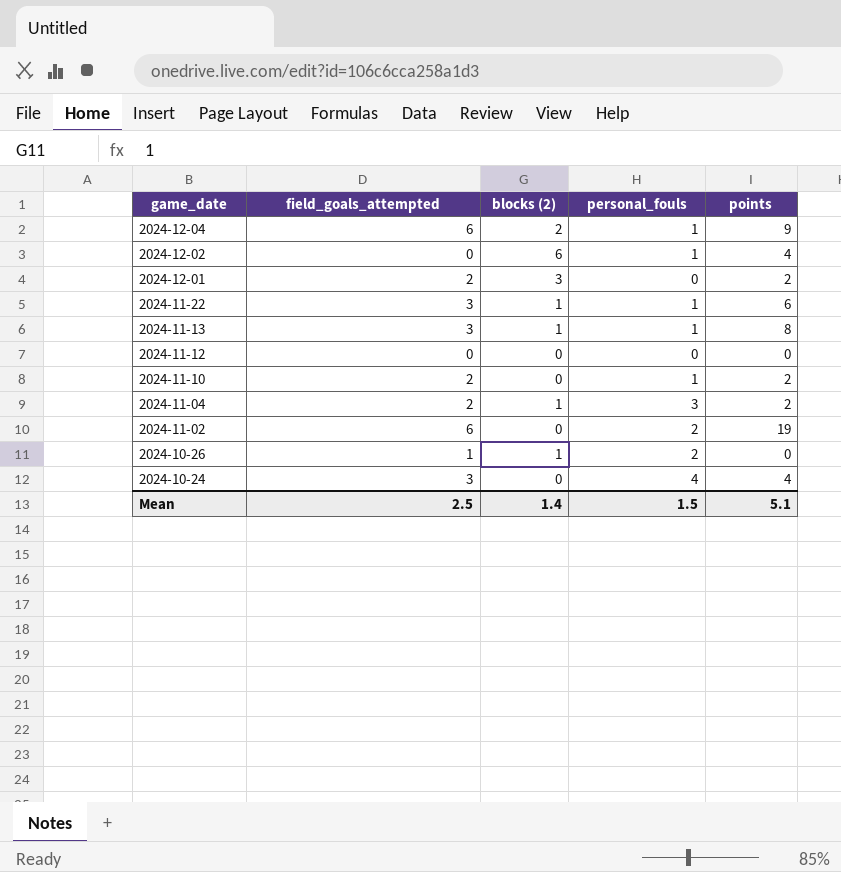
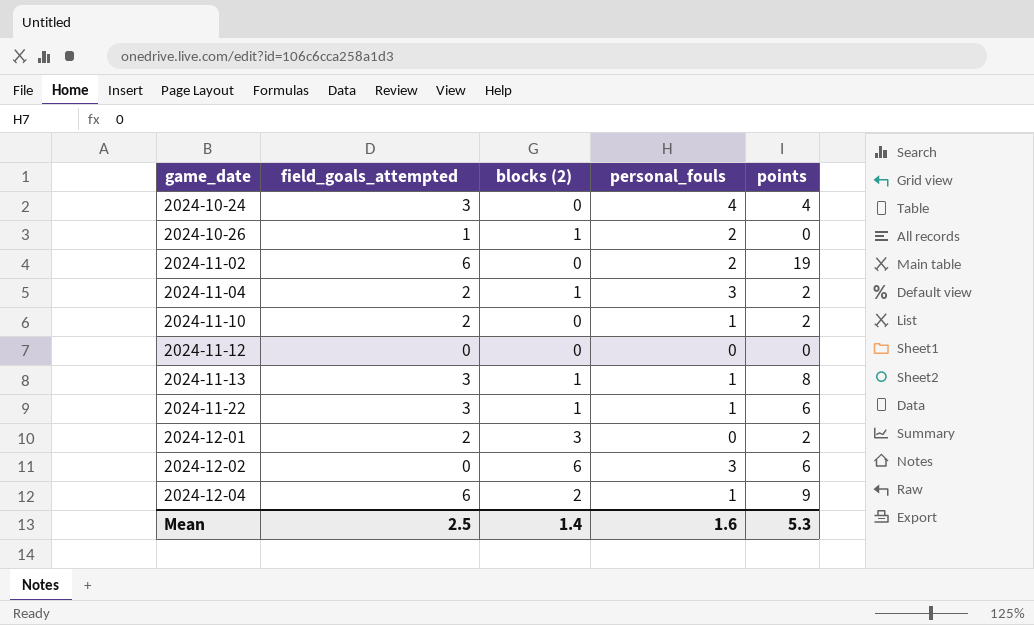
row order: game_date descending -> game_date ascending
2024-12-02 | personal_fouls: 1 -> 3
2024-12-02 | points: 4 -> 6
Mean | personal_fouls: 1.5 -> 1.6
Mean | points: 5.1 -> 5.3

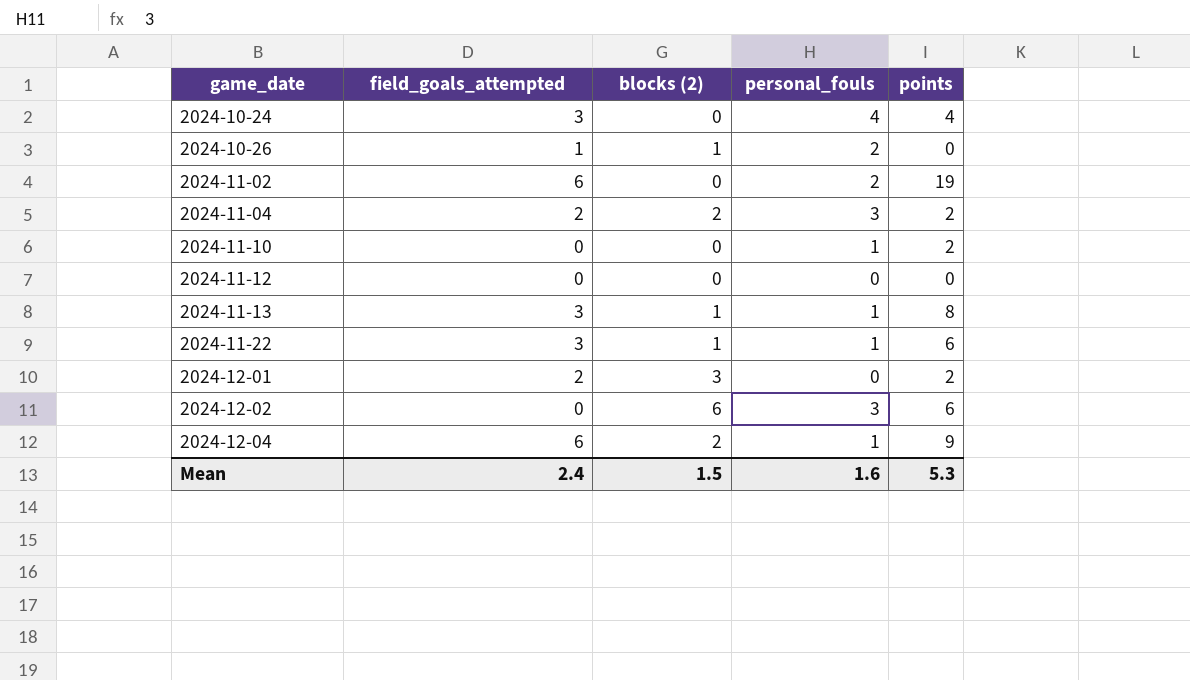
2024-11-04 | blocks (2): 1 -> 2
2024-11-10 | field_goals_attempted: 2 -> 0
Mean | field_goals_attempted: 2.5 -> 2.4
Mean | blocks (2): 1.4 -> 1.5

